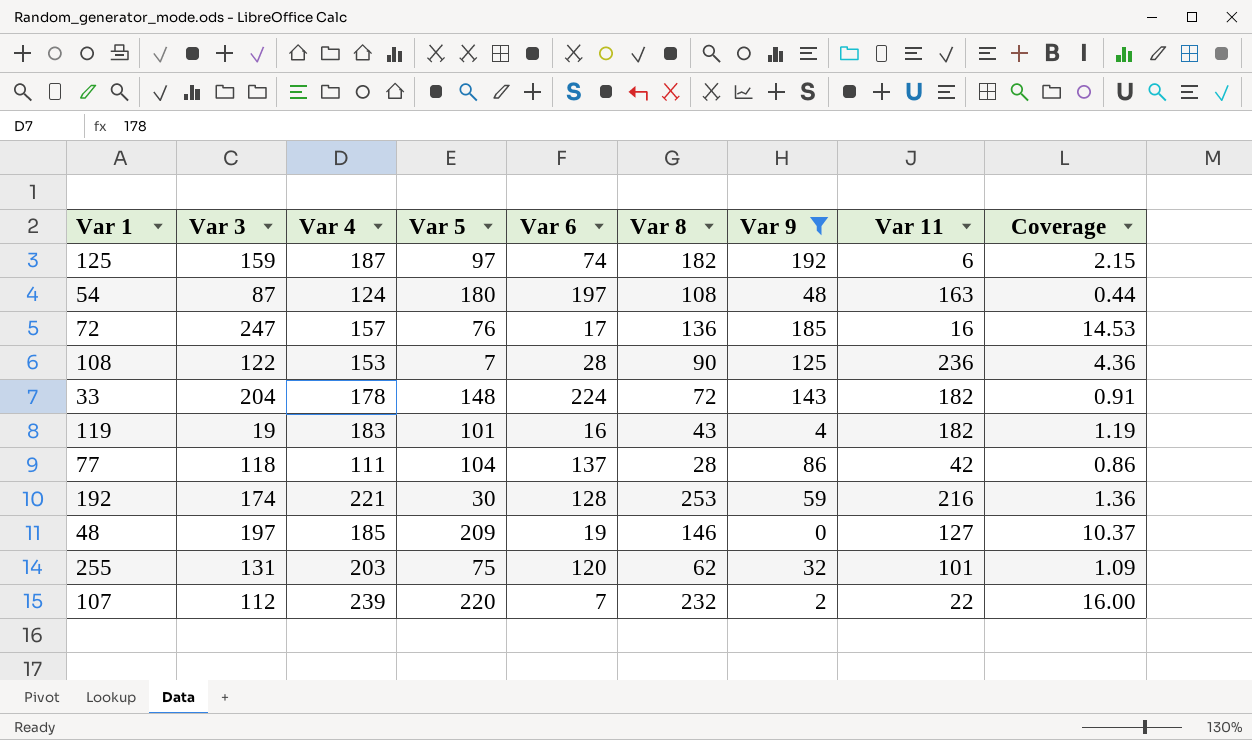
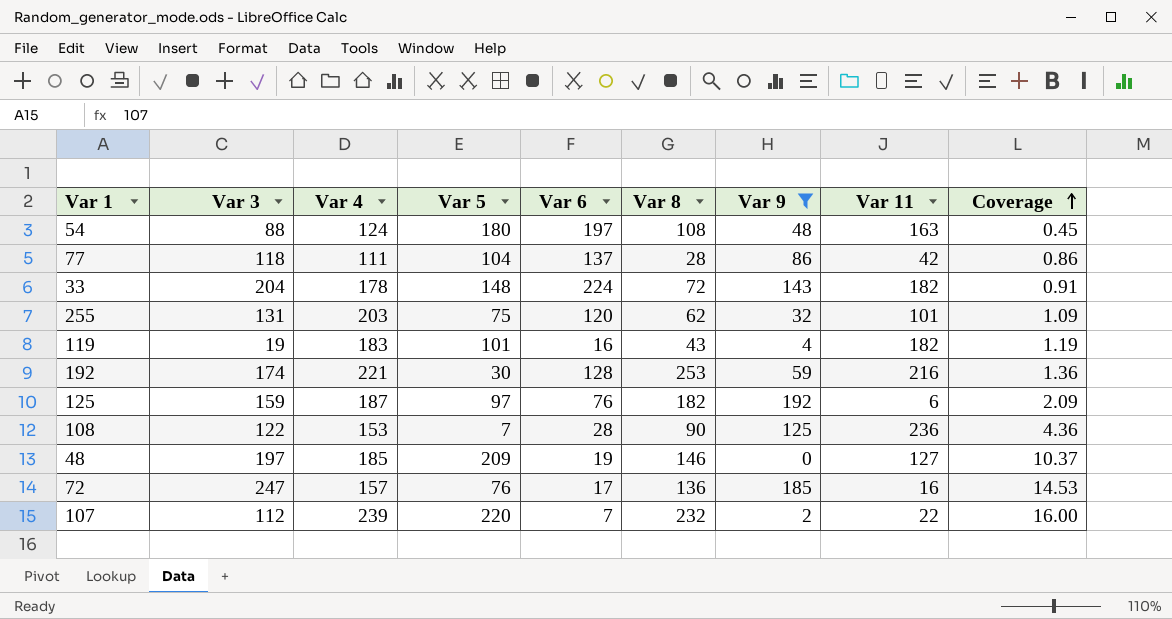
row order: none -> Coverage ascending
54 | Var 3: 87 -> 88
54 | Coverage: 0.44 -> 0.45
125 | Var 6: 74 -> 76
125 | Coverage: 2.15 -> 2.09

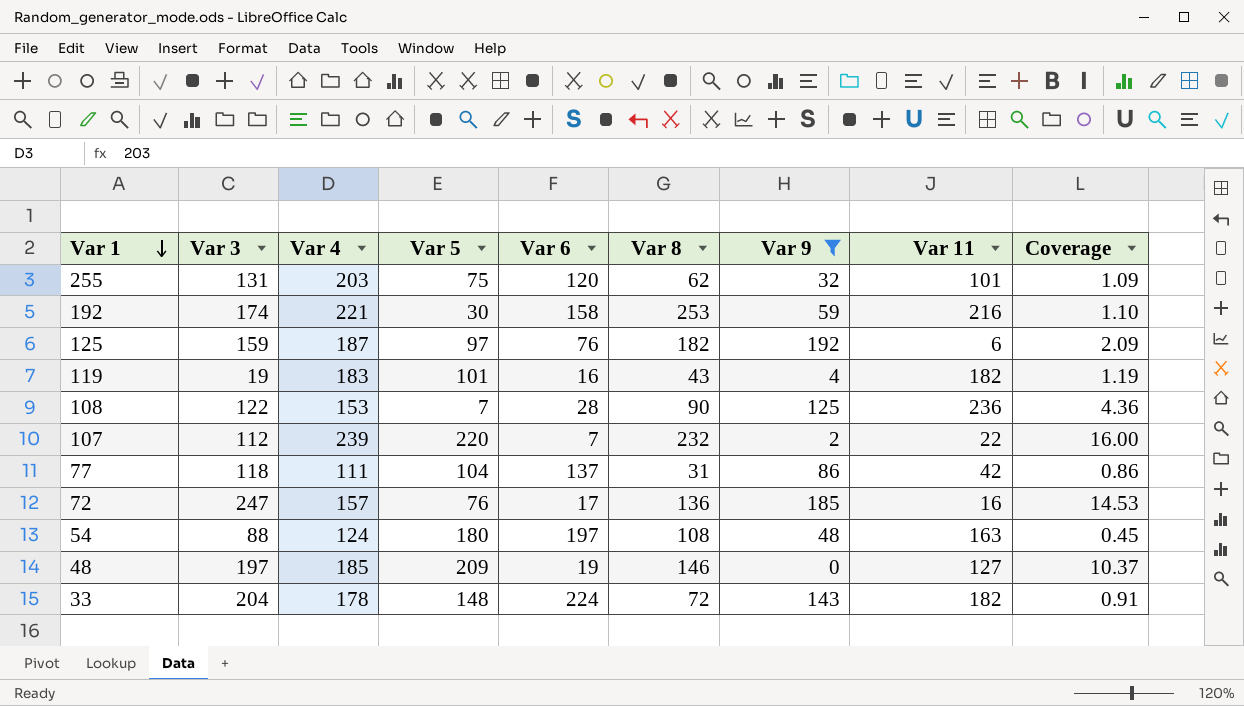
row order: Coverage ascending -> Var 1 descending
192 | Var 6: 128 -> 158
192 | Coverage: 1.36 -> 1.10
77 | Var 8: 28 -> 31

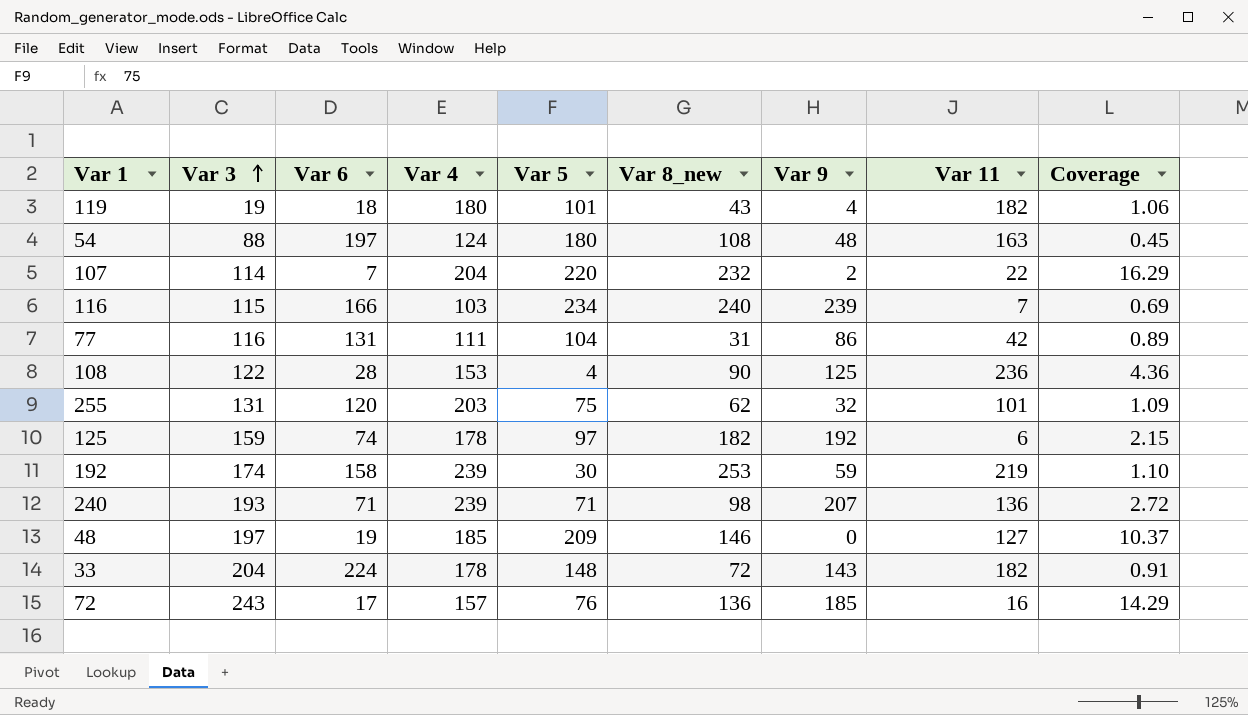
filter: Var 9 <= 192 -> none
row order: Var 1 descending -> Var 3 ascending
column Var 6 | position: 5 -> 3
column name: Var 8 -> Var 8_new
119 | Var 6: 16 -> 18
119 | Var 4: 183 -> 180
119 | Coverage: 1.19 -> 1.06
107 | Var 3: 112 -> 114
107 | Var 4: 239 -> 204
107 | Coverage: 16.00 -> 16.29
77 | Var 3: 118 -> 116
77 | Var 6: 137 -> 131
77 | Coverage: 0.86 -> 0.89
108 | Var 5: 7 -> 4
125 | Var 6: 76 -> 74
125 | Var 4: 187 -> 178
125 | Coverage: 2.09 -> 2.15
192 | Var 4: 221 -> 239
192 | Var 11: 216 -> 219
72 | Var 3: 247 -> 243
72 | Coverage: 14.53 -> 14.29

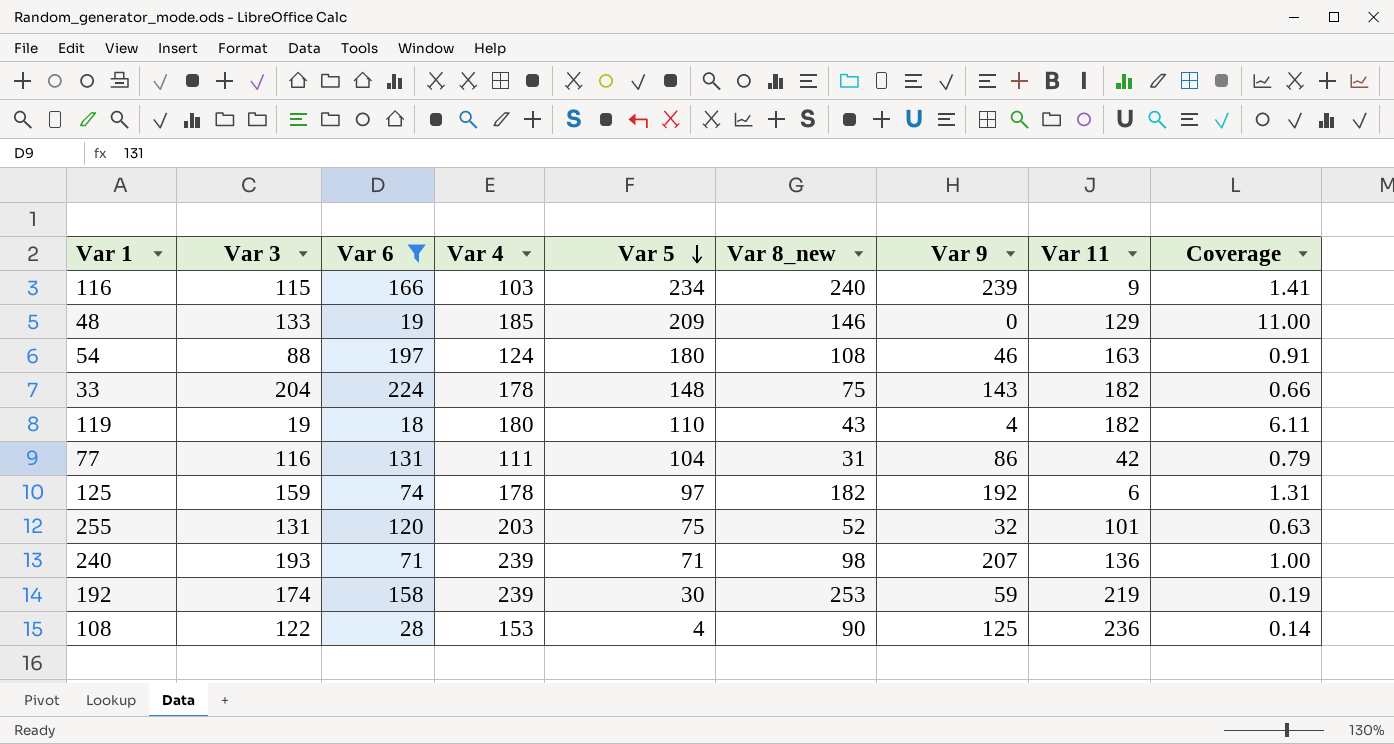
filter: none -> Var 6 >= 18
row order: Var 3 ascending -> Var 5 descending
column Coverage | formula: [Var 3] / [Var 6] -> [Var 5] / [Var 6]
116 | Var 11: 7 -> 9
48 | Var 3: 197 -> 133
48 | Var 11: 127 -> 129
54 | Var 9: 48 -> 46
33 | Var 8_new: 72 -> 75
119 | Var 5: 101 -> 110
255 | Var 8_new: 62 -> 52

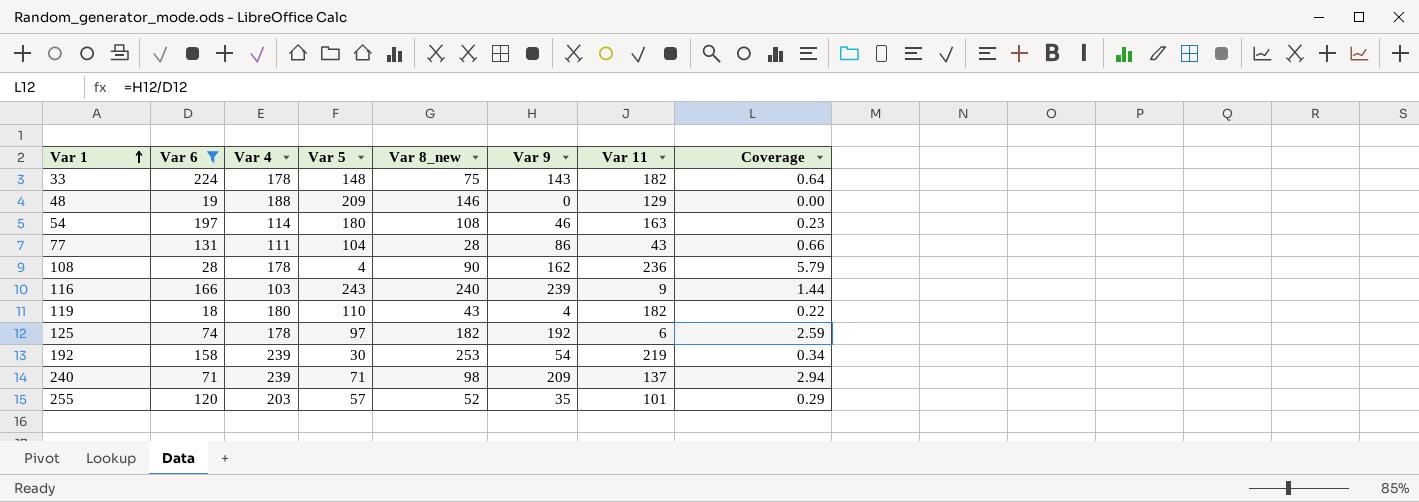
row order: Var 5 descending -> Var 1 ascending
column Var 3 | position: 2 -> none
column Coverage | formula: [Var 5] / [Var 6] -> [Var 9] / [Var 6]
48 | Var 4: 185 -> 188
54 | Var 4: 124 -> 114
77 | Var 8_new: 31 -> 28
77 | Var 11: 42 -> 43
108 | Var 4: 153 -> 178
108 | Var 9: 125 -> 162
116 | Var 5: 234 -> 243
192 | Var 9: 59 -> 54
240 | Var 9: 207 -> 209
240 | Var 11: 136 -> 137
255 | Var 5: 75 -> 57
255 | Var 9: 32 -> 35

